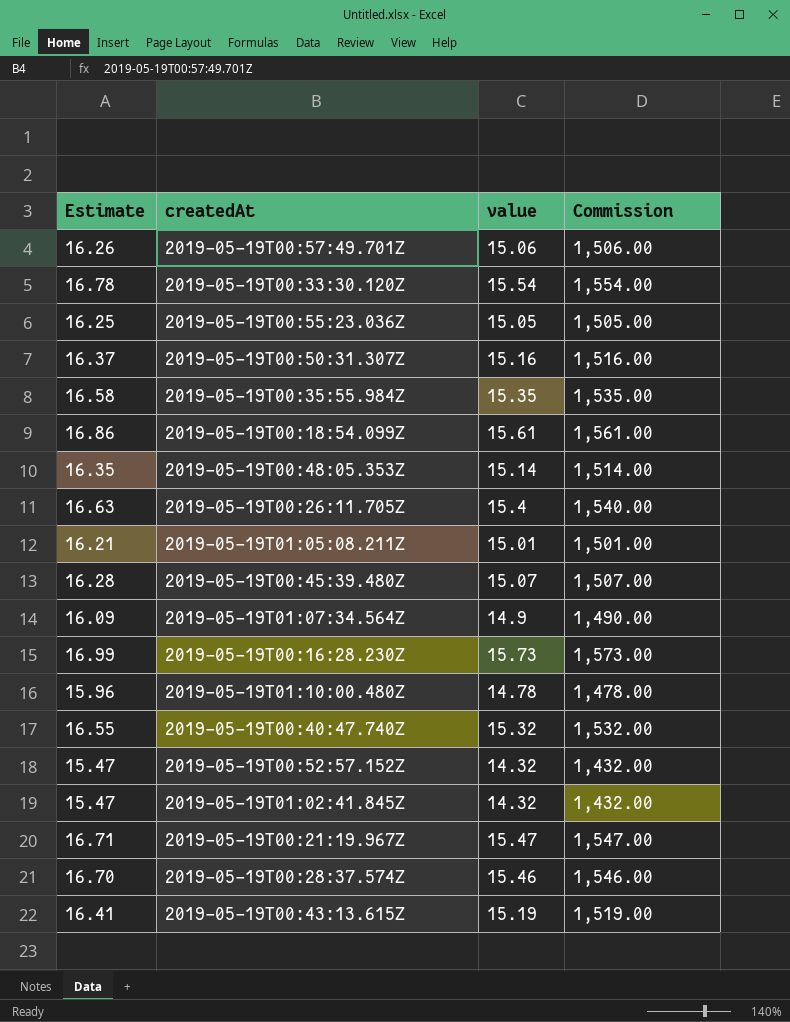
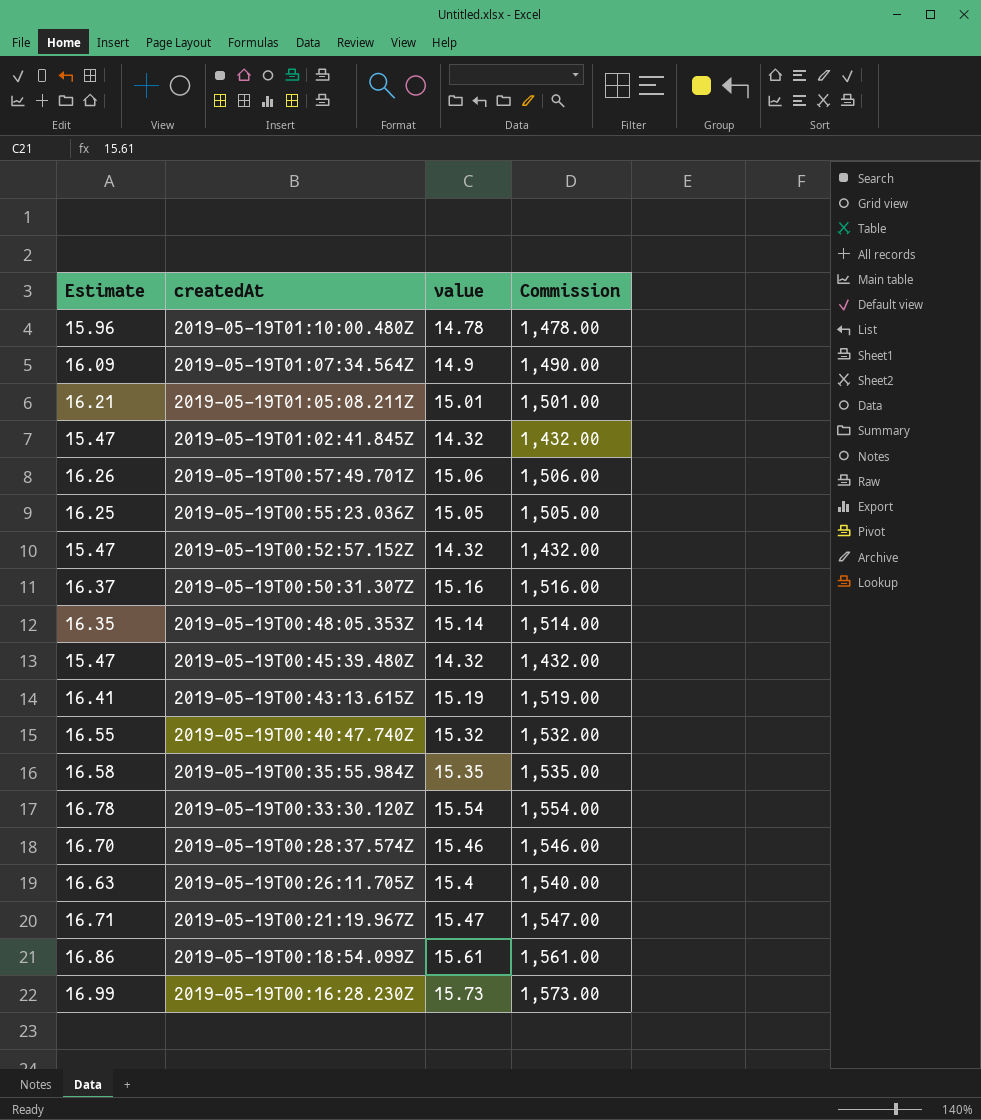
row order: none -> createdAt descending
2019-05-19T00:45:39.480Z | Estimate: 16.28 -> 15.47
2019-05-19T00:45:39.480Z | value: 15.07 -> 14.32
2019-05-19T00:45:39.480Z | Commission: 1,507.00 -> 1,432.00

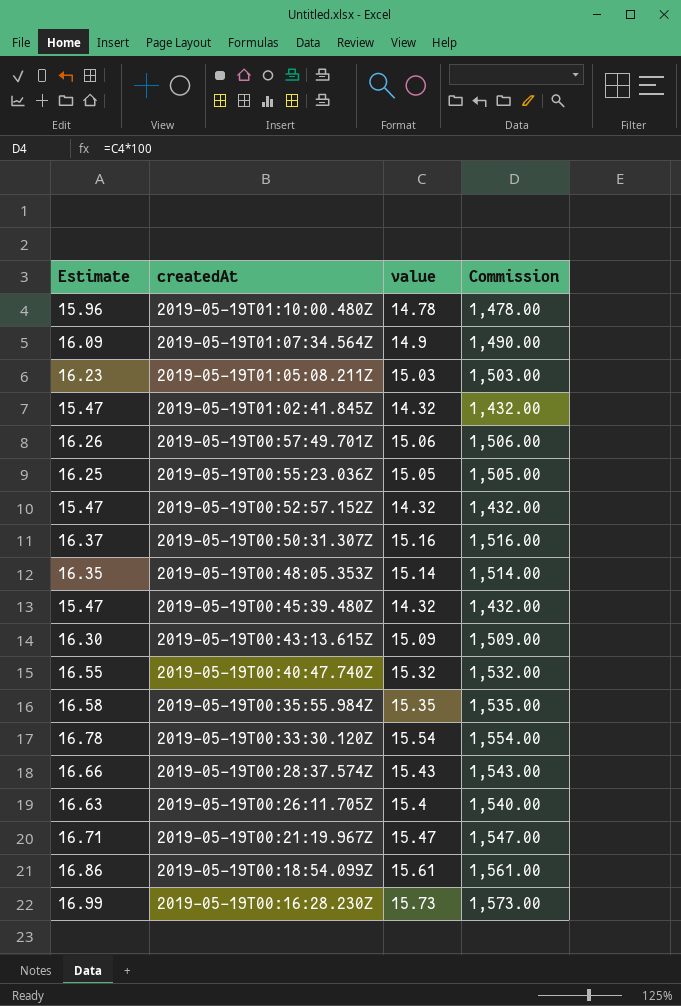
2019-05-19T01:05:08.211Z | Estimate: 16.21 -> 16.23
2019-05-19T01:05:08.211Z | value: 15.01 -> 15.03
2019-05-19T01:05:08.211Z | Commission: 1,501.00 -> 1,503.00
2019-05-19T00:43:13.615Z | Estimate: 16.41 -> 16.30
2019-05-19T00:43:13.615Z | value: 15.19 -> 15.09
2019-05-19T00:43:13.615Z | Commission: 1,519.00 -> 1,509.00
2019-05-19T00:28:37.574Z | Estimate: 16.70 -> 16.66
2019-05-19T00:28:37.574Z | value: 15.46 -> 15.43
2019-05-19T00:28:37.574Z | Commission: 1,546.00 -> 1,543.00

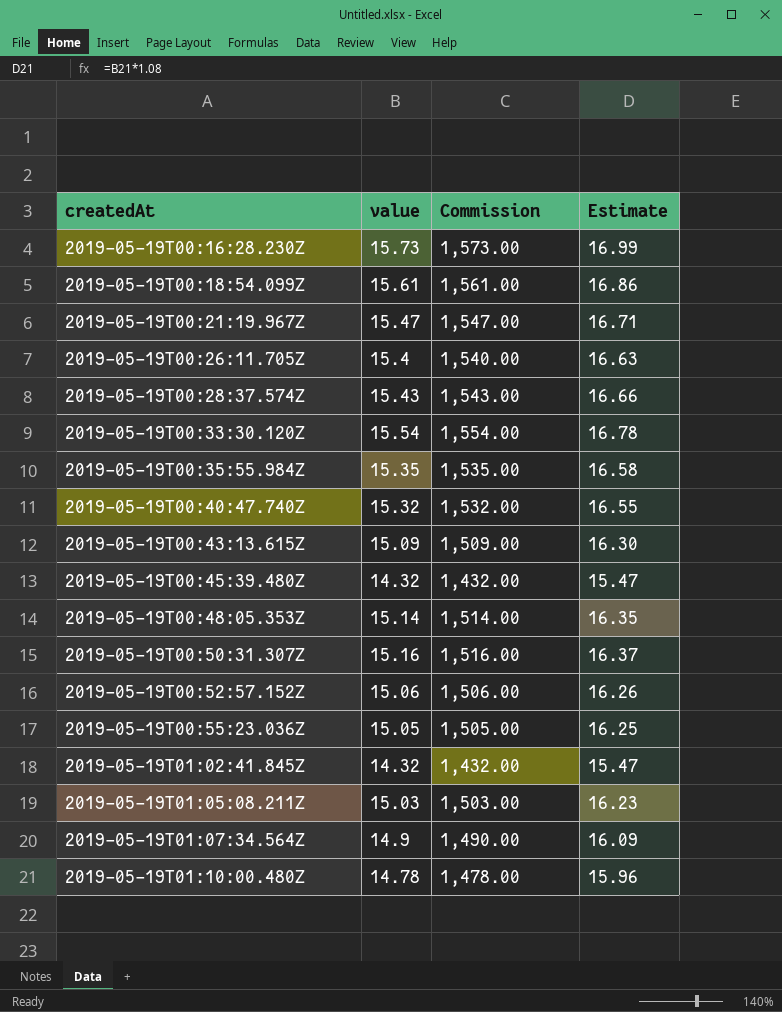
row order: createdAt descending -> createdAt ascending
column Estimate | position: 1 -> 4
row 2019-05-19T00:57:49.701Z: 16.26 | 15.06 | 1,506.00 -> none
2019-05-19T00:52:57.152Z | value: 14.32 -> 15.06
2019-05-19T00:52:57.152Z | Commission: 1,432.00 -> 1,506.00
2019-05-19T00:52:57.152Z | Estimate: 15.47 -> 16.26

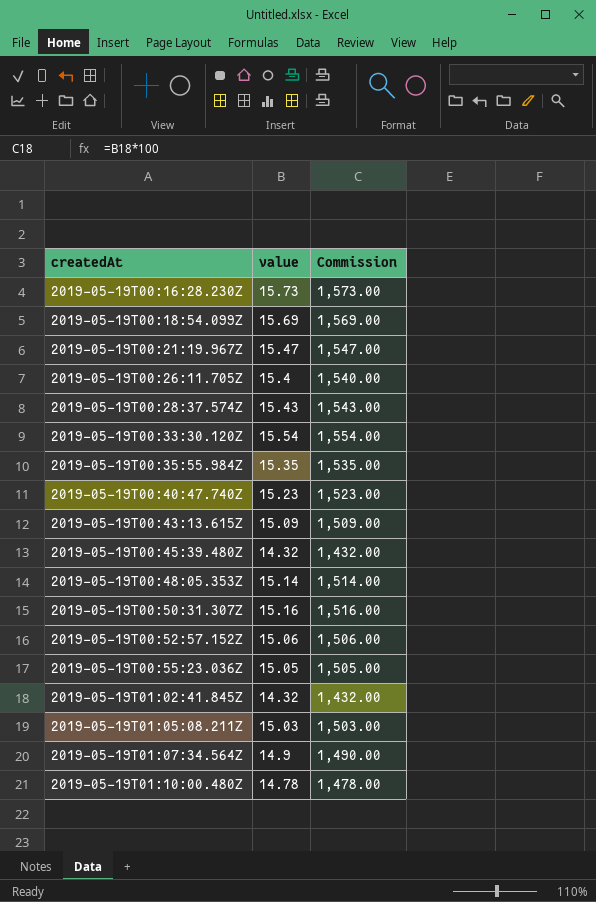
column Estimate | formula: [value] * 1.08 -> none
2019-05-19T00:18:54.099Z | value: 15.61 -> 15.69
2019-05-19T00:18:54.099Z | Commission: 1,561.00 -> 1,569.00
2019-05-19T00:40:47.740Z | value: 15.32 -> 15.23
2019-05-19T00:40:47.740Z | Commission: 1,532.00 -> 1,523.00

